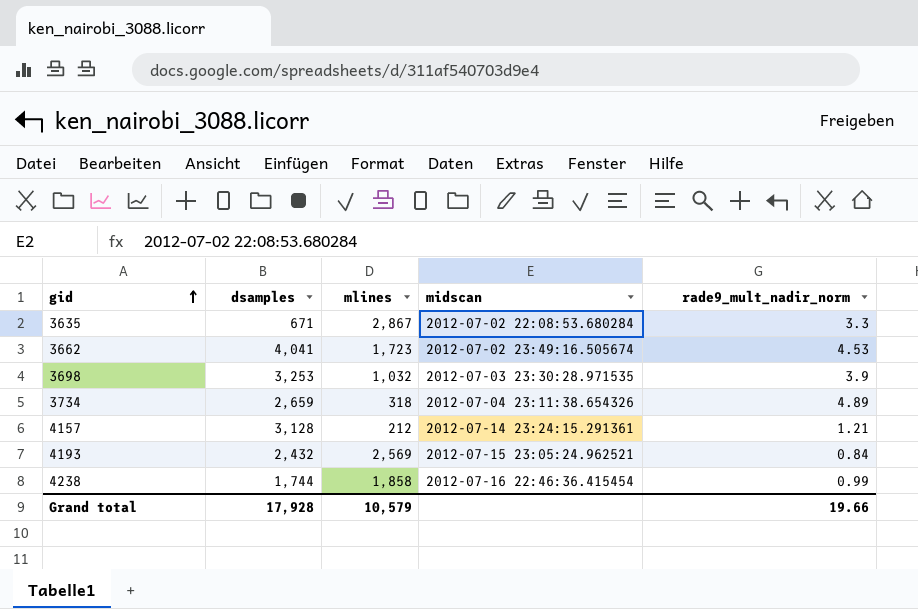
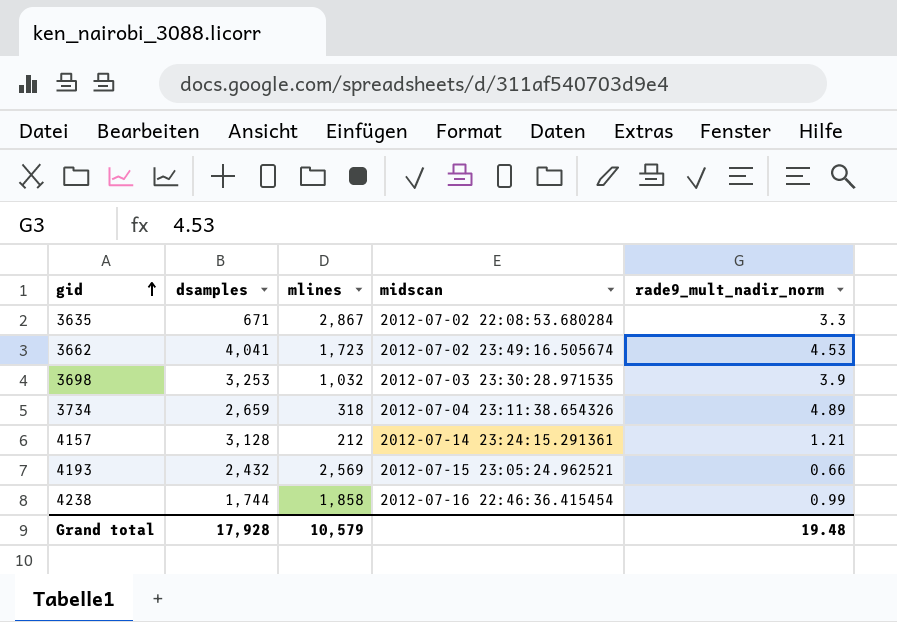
4193 | rade9_mult_nadir_norm: 0.84 -> 0.66
Grand total | rade9_mult_nadir_norm: 19.66 -> 19.48

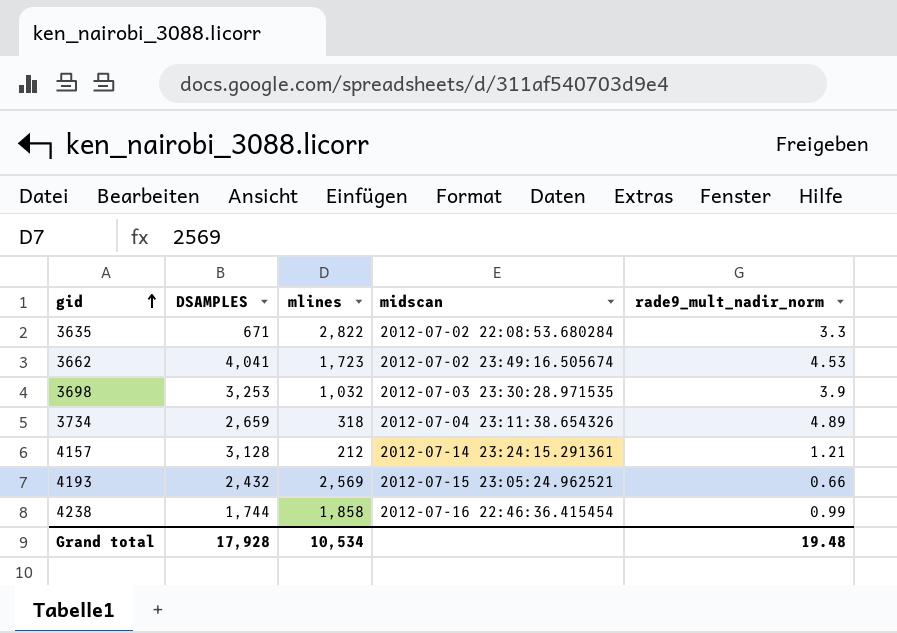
column name: dsamples -> DSAMPLES
3635 | mlines: 2,867 -> 2,822
Grand total | mlines: 10,579 -> 10,534

